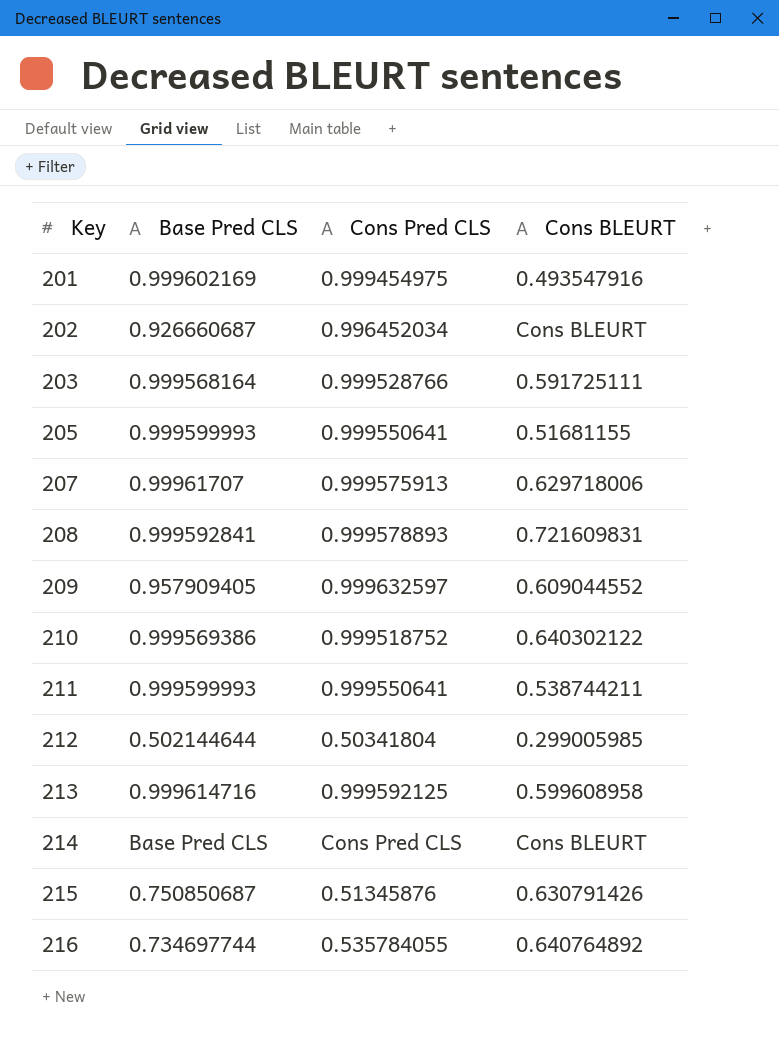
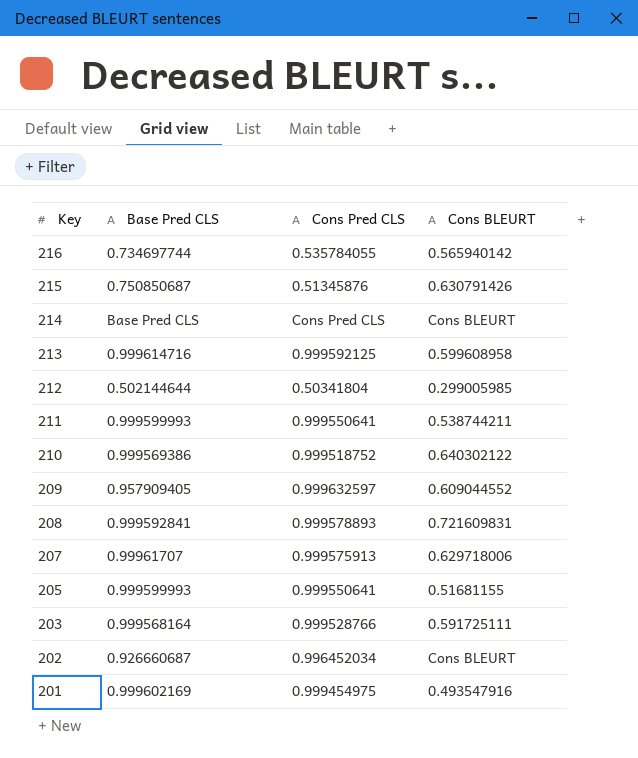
row order: Key ascending -> Key descending
216 | Cons BLEURT: 0.640764892 -> 0.565940142

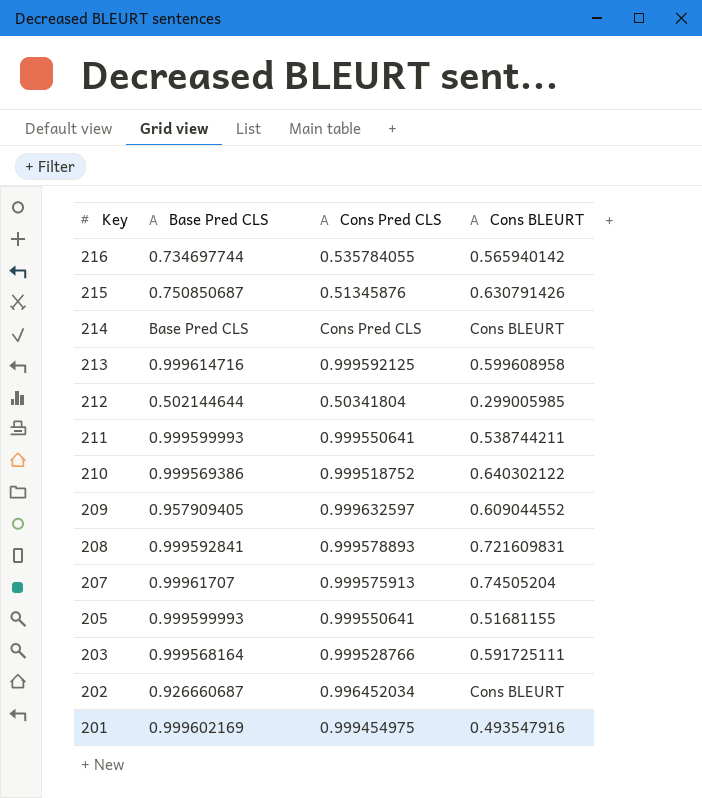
207 | Cons BLEURT: 0.629718006 -> 0.74505204

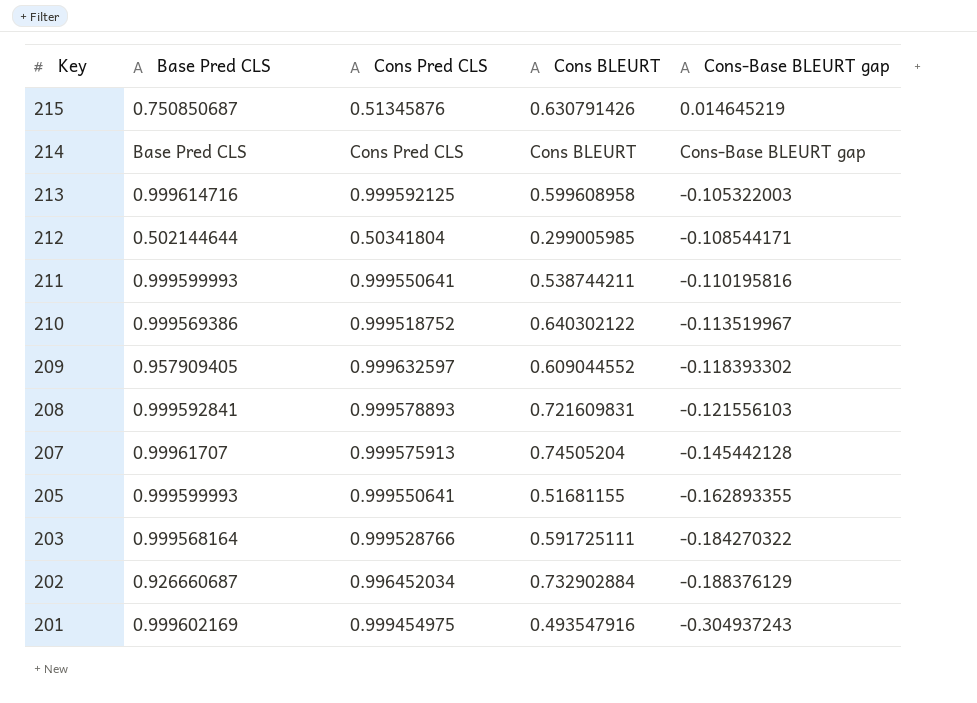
column Cons-Base BLEURT gap | position: none -> 5
row 216: 0.734697744 | 0.535784055 | 0.565940142 -> none
202 | Cons BLEURT: Cons BLEURT -> 0.732902884

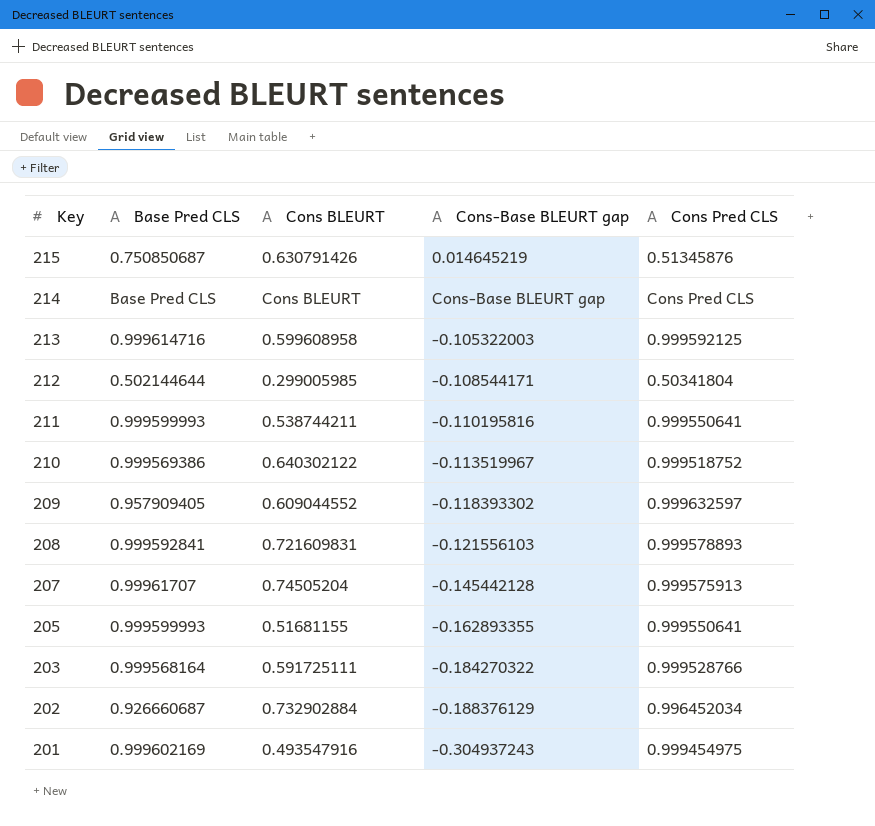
column Cons Pred CLS | position: 3 -> 5

